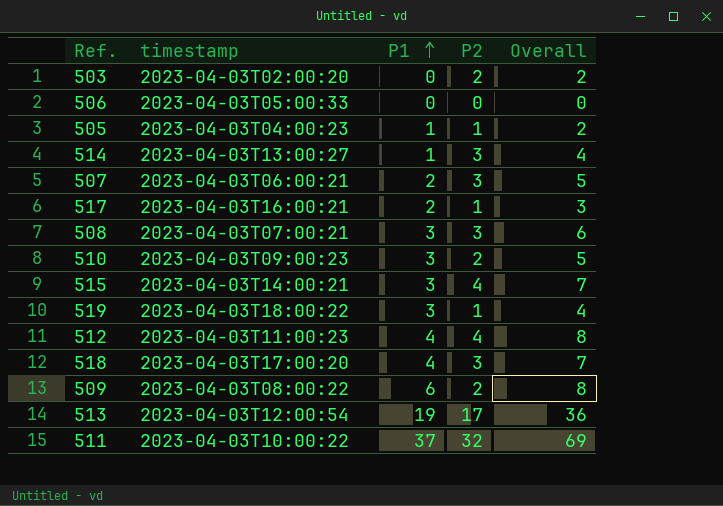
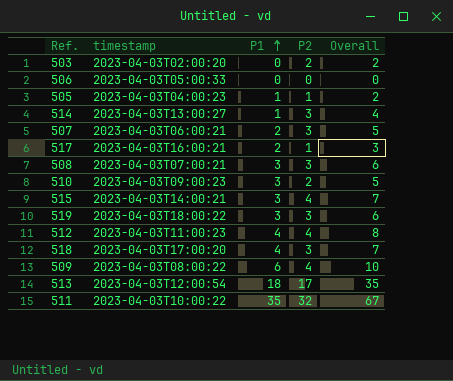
519 | P2: 1 -> 3
519 | Overall: 4 -> 6
509 | P2: 2 -> 4
509 | Overall: 8 -> 10
513 | P1: 19 -> 18
513 | Overall: 36 -> 35
511 | P1: 37 -> 35
511 | Overall: 69 -> 67

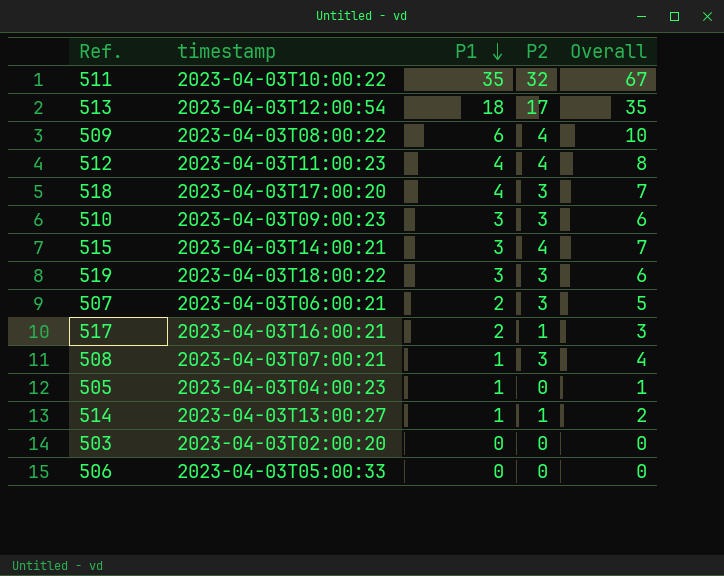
row order: P1 ascending -> P1 descending
510 | P2: 2 -> 3
510 | Overall: 5 -> 6
508 | P1: 3 -> 1
508 | Overall: 6 -> 4
505 | P2: 1 -> 0
505 | Overall: 2 -> 1
514 | P2: 3 -> 1
514 | Overall: 4 -> 2
503 | P2: 2 -> 0
503 | Overall: 2 -> 0

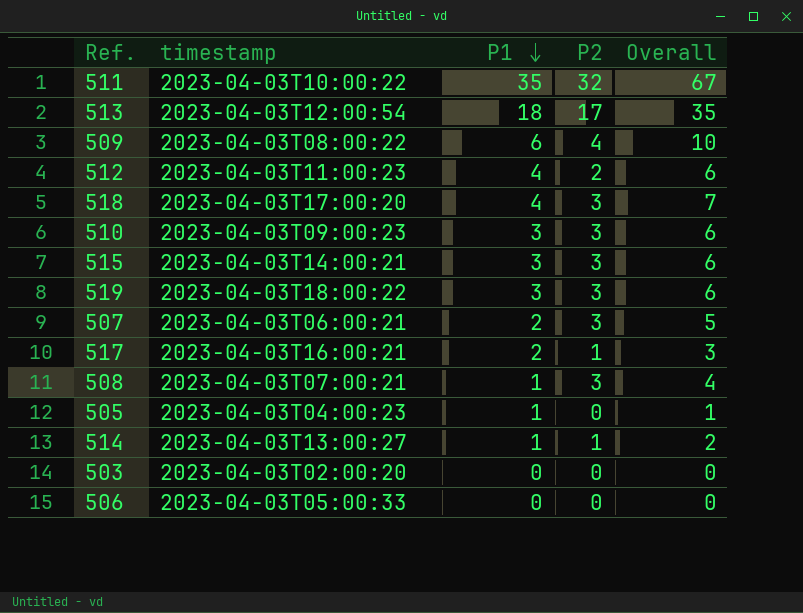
512 | P2: 4 -> 2
512 | Overall: 8 -> 6
515 | P2: 4 -> 3
515 | Overall: 7 -> 6

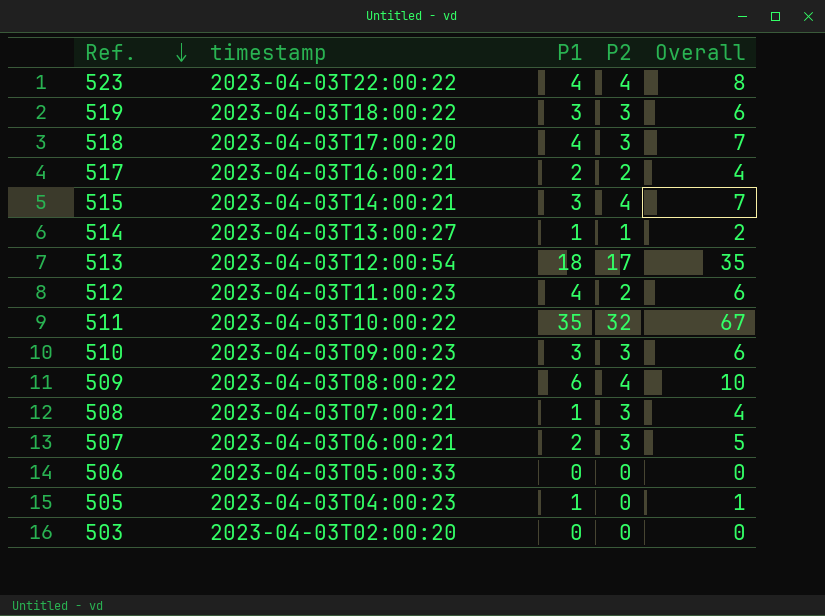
row order: P1 descending -> Ref. descending
row 523: none -> 2023-04-03T22:00:22 | 4 | 4 | 8
517 | P2: 1 -> 2
517 | Overall: 3 -> 4
515 | P2: 3 -> 4
515 | Overall: 6 -> 7

